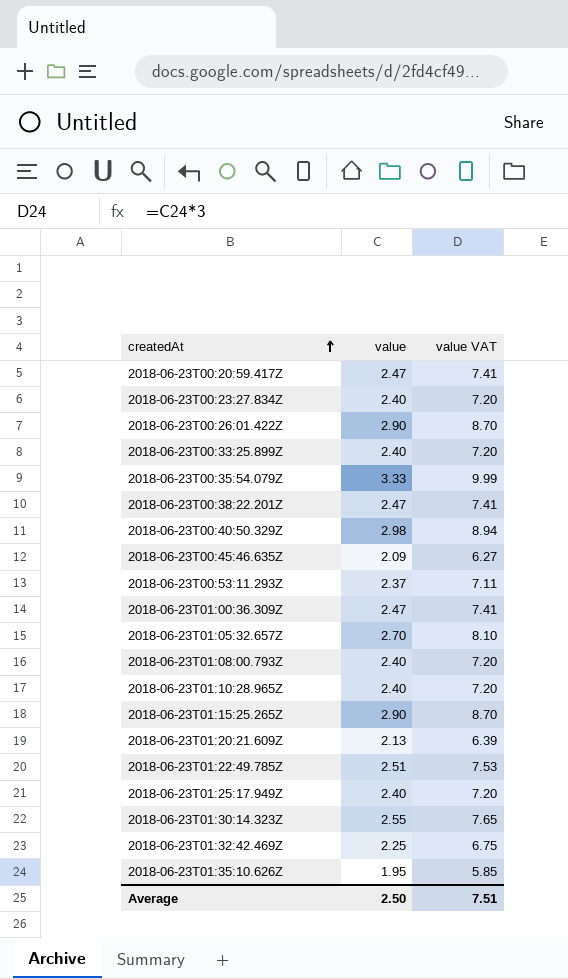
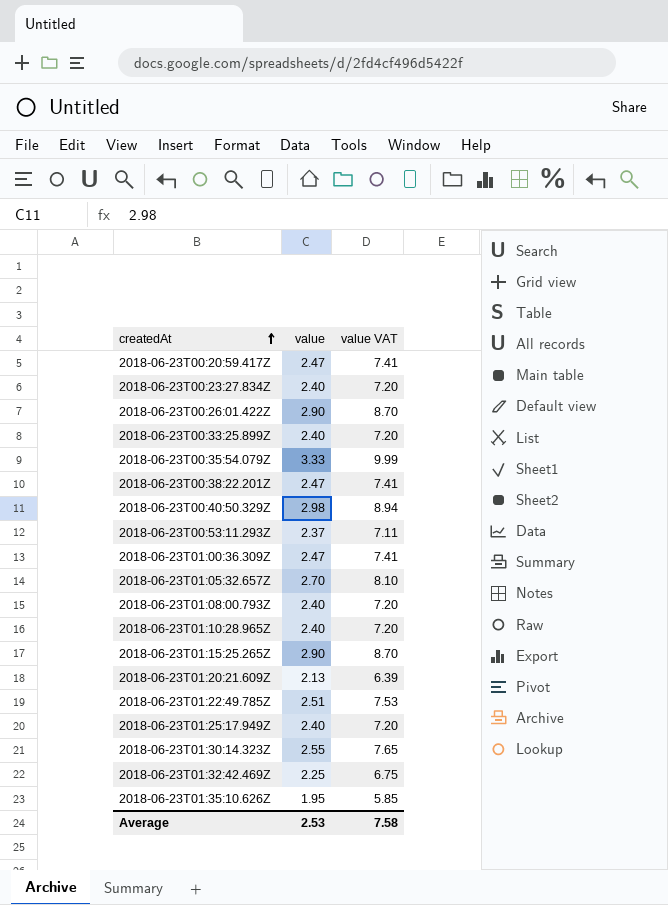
row 2018-06-23T00:45:46.635Z: 2.09 | 6.27 -> none
Average | value: 2.50 -> 2.53
Average | value VAT: 7.51 -> 7.58

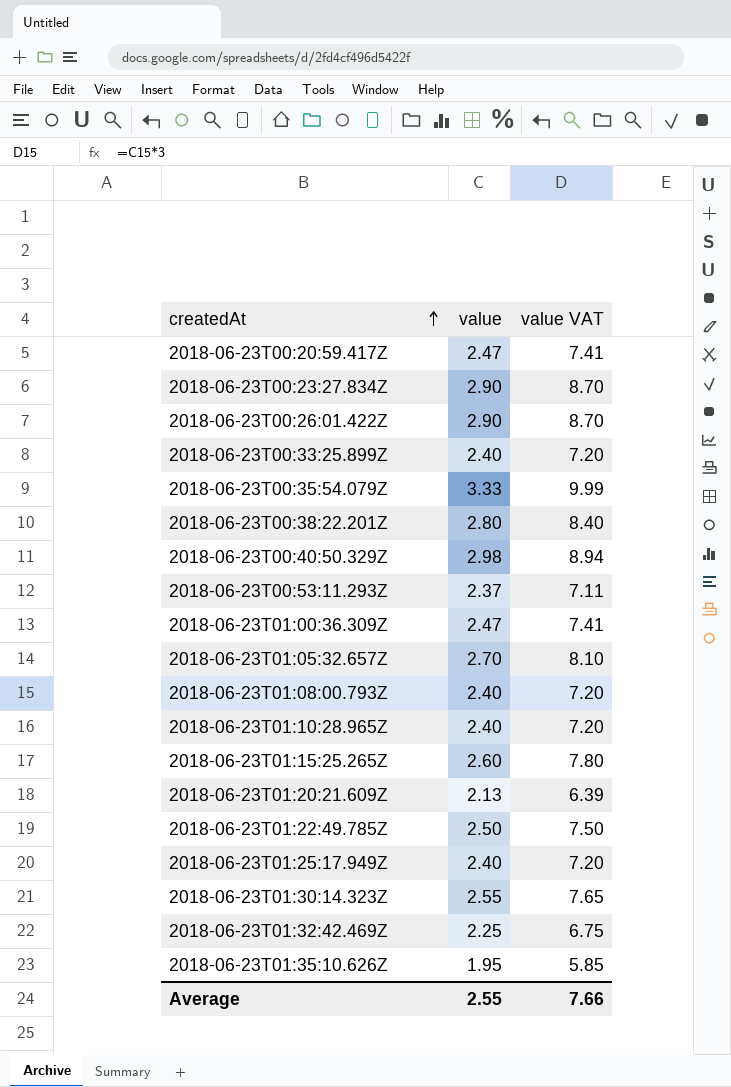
2018-06-23T00:23:27.834Z | value: 2.40 -> 2.90
2018-06-23T00:23:27.834Z | value VAT: 7.20 -> 8.70
2018-06-23T00:38:22.201Z | value: 2.47 -> 2.80
2018-06-23T00:38:22.201Z | value VAT: 7.41 -> 8.40
2018-06-23T01:15:25.265Z | value: 2.90 -> 2.60
2018-06-23T01:15:25.265Z | value VAT: 8.70 -> 7.80
2018-06-23T01:22:49.785Z | value: 2.51 -> 2.50
2018-06-23T01:22:49.785Z | value VAT: 7.53 -> 7.50
Average | value: 2.53 -> 2.55
Average | value VAT: 7.58 -> 7.66

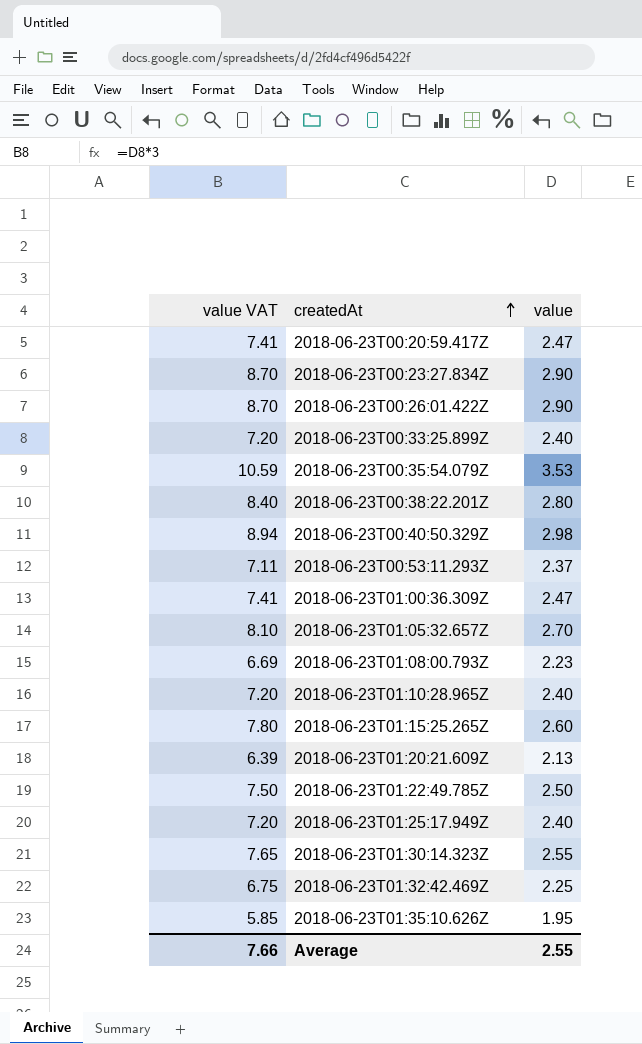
column value VAT | position: 3 -> 1
2018-06-23T00:35:54.079Z | value VAT: 9.99 -> 10.59
2018-06-23T00:35:54.079Z | value: 3.33 -> 3.53
2018-06-23T01:08:00.793Z | value VAT: 7.20 -> 6.69
2018-06-23T01:08:00.793Z | value: 2.40 -> 2.23

